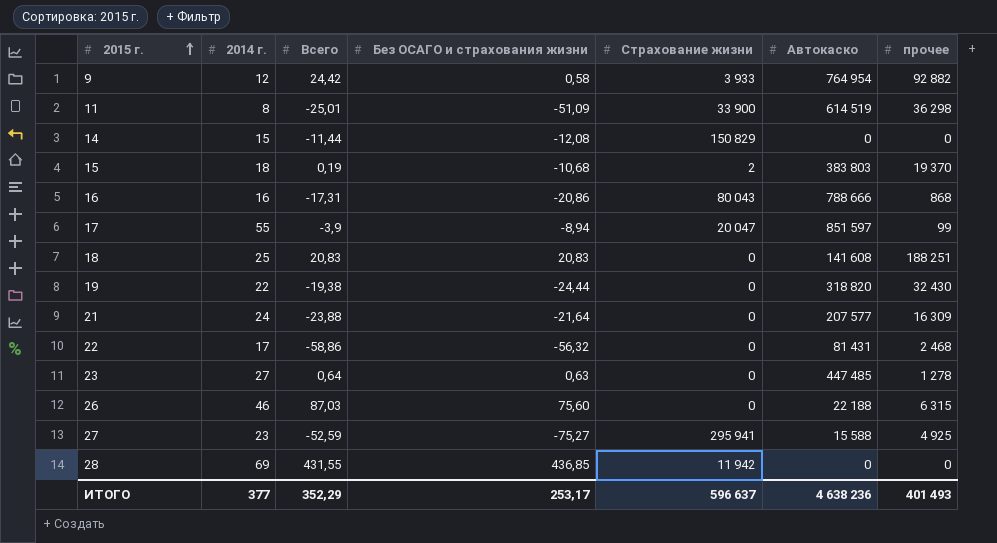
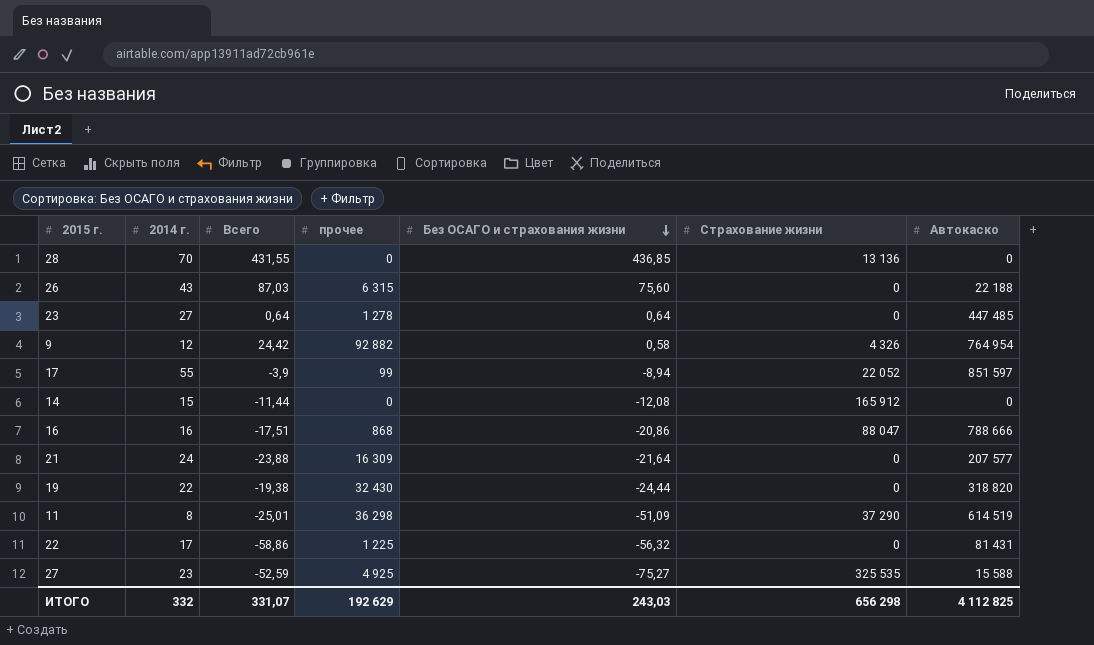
row order: 2015 г. ascending -> Без ОСАГО и страхования жизни descending
column прочее | position: 7 -> 4
row 15: 18 | 0,19 | -10,68 | 2 | 383 803 | 19 370 -> none
row 18: 25 | 20,83 | 20,83 | 0 | 141 608 | 188 251 -> none
28 | 2014 г.: 69 -> 70
28 | Страхование жизни: 11 942 -> 13 136
26 | 2014 г.: 46 -> 43
23 | Без ОСАГО и страхования жизни: 0,63 -> 0,64
9 | Страхование жизни: 3 933 -> 4 326
17 | Страхование жизни: 20 047 -> 22 052
14 | Страхование жизни: 150 829 -> 165 912
16 | Всего: -17,31 -> -17,51
16 | Страхование жизни: 80 043 -> 88 047
11 | Страхование жизни: 33 900 -> 37 290
22 | прочее: 2 468 -> 1 225
27 | Страхование жизни: 295 941 -> 325 535
ИТОГО | 2014 г.: 377 -> 332
ИТОГО | Всего: 352,29 -> 331,07
ИТОГО | прочее: 401 493 -> 192 629
ИТОГО | Без ОСАГО и страхования жизни: 253,17 -> 243,03
ИТОГО | Страхование жизни: 596 637 -> 656 298
ИТОГО | Автокаско: 4 638 236 -> 4 112 825

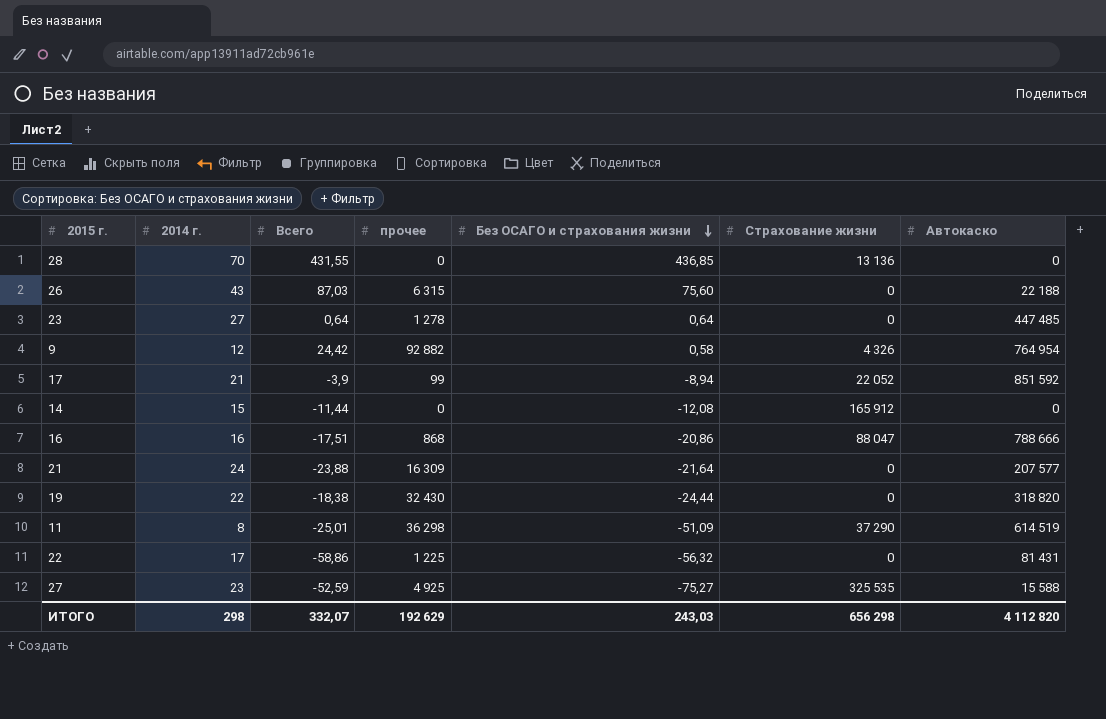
17 | 2014 г.: 55 -> 21
17 | Автокаско: 851 597 -> 851 592
19 | Всего: -19,38 -> -18,38
ИТОГО | 2014 г.: 332 -> 298
ИТОГО | Всего: 331,07 -> 332,07
ИТОГО | Автокаско: 4 112 825 -> 4 112 820

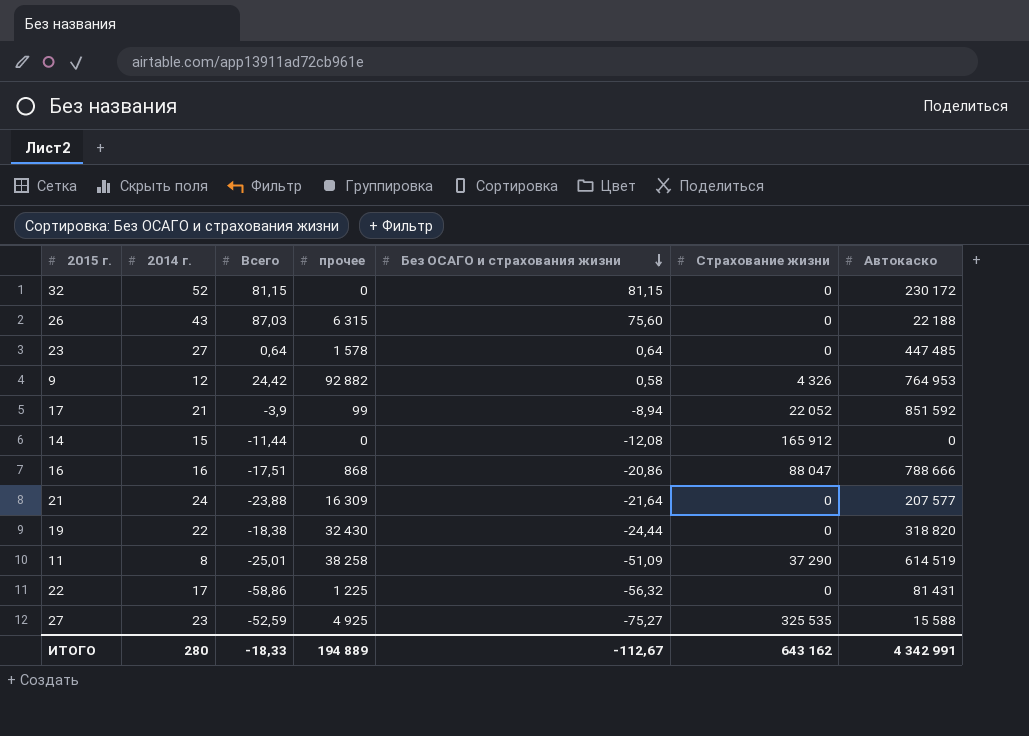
row 28: 70 | 431,55 | 0 | 436,85 | 13 136 | 0 -> none
row 32: none -> 52 | 81,15 | 0 | 81,15 | 0 | 230 172
23 | прочее: 1 278 -> 1 578
9 | Автокаско: 764 954 -> 764 953
11 | прочее: 36 298 -> 38 258
ИТОГО | 2014 г.: 298 -> 280
ИТОГО | Всего: 332,07 -> -18,33
ИТОГО | прочее: 192 629 -> 194 889
ИТОГО | Без ОСАГО и страхования жизни: 243,03 -> -112,67
ИТОГО | Страхование жизни: 656 298 -> 643 162
ИТОГО | Автокаско: 4 112 820 -> 4 342 991

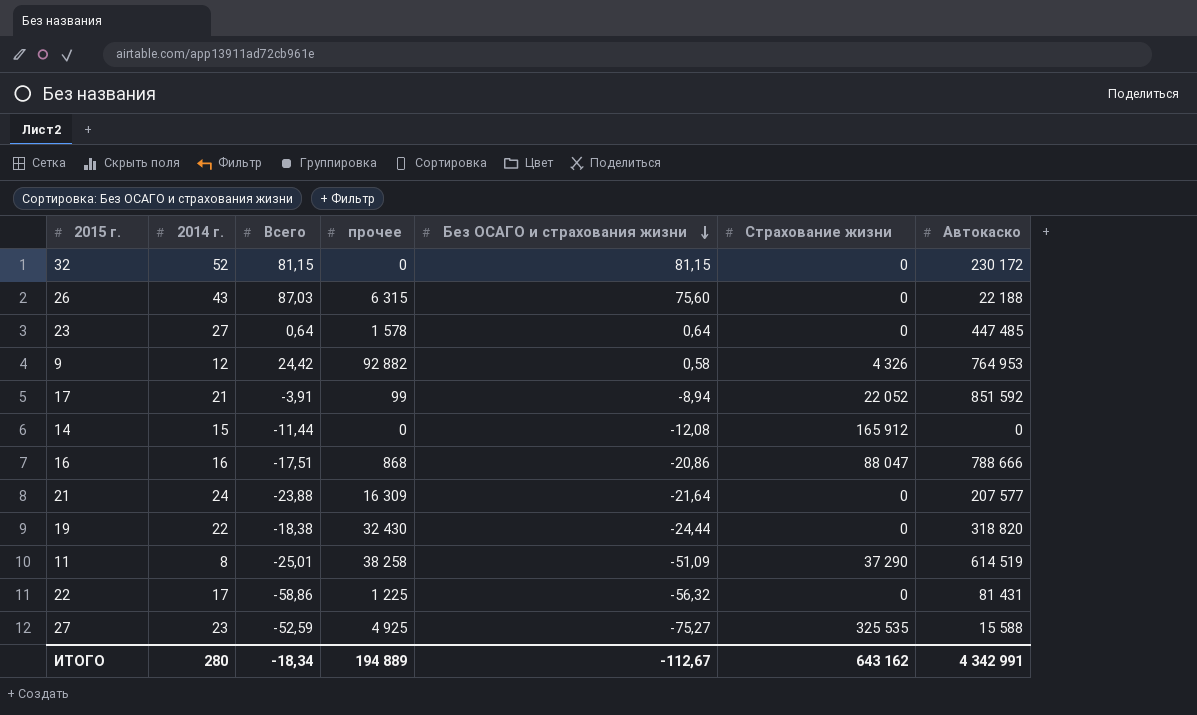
17 | Всего: -3,9 -> -3,91
ИТОГО | Всего: -18,33 -> -18,34

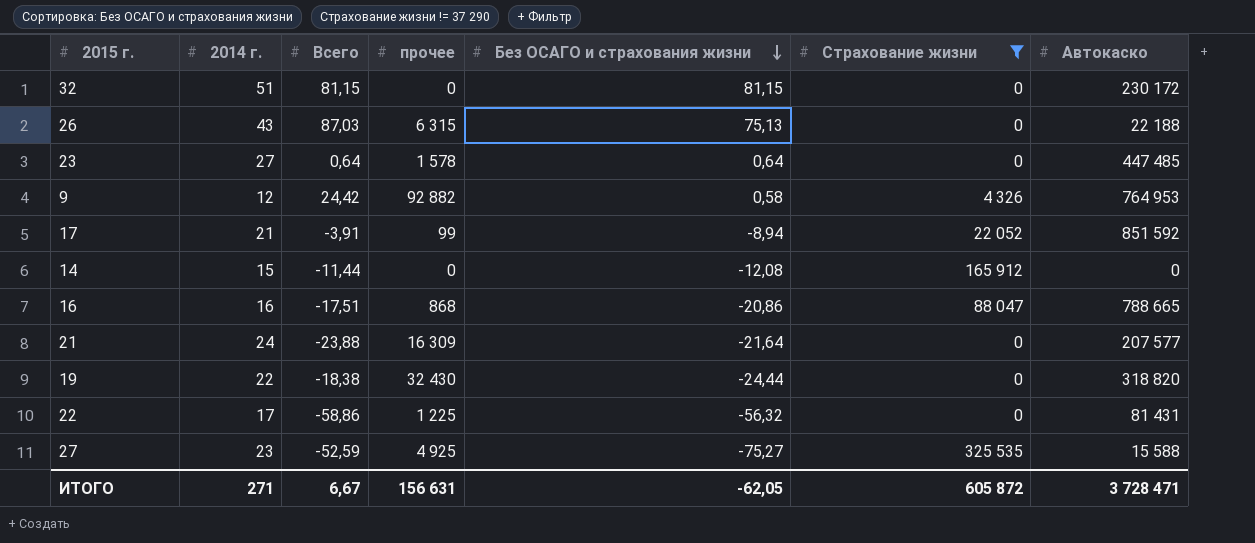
filter: none -> Страхование жизни != 37 290
32 | 2014 г.: 52 -> 51
26 | Без ОСАГО и страхования жизни: 75,60 -> 75,13
16 | Автокаско: 788 666 -> 788 665
ИТОГО | 2014 г.: 280 -> 271
ИТОГО | Всего: -18,34 -> 6,67
ИТОГО | прочее: 194 889 -> 156 631
ИТОГО | Без ОСАГО и страхования жизни: -112,67 -> -62,05
ИТОГО | Страхование жизни: 643 162 -> 605 872
ИТОГО | Автокаско: 4 342 991 -> 3 728 471

